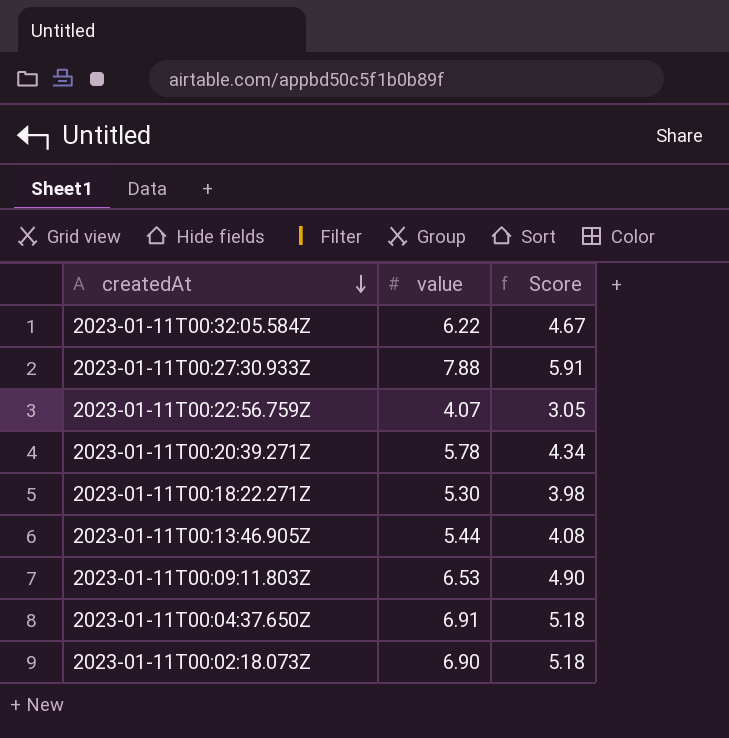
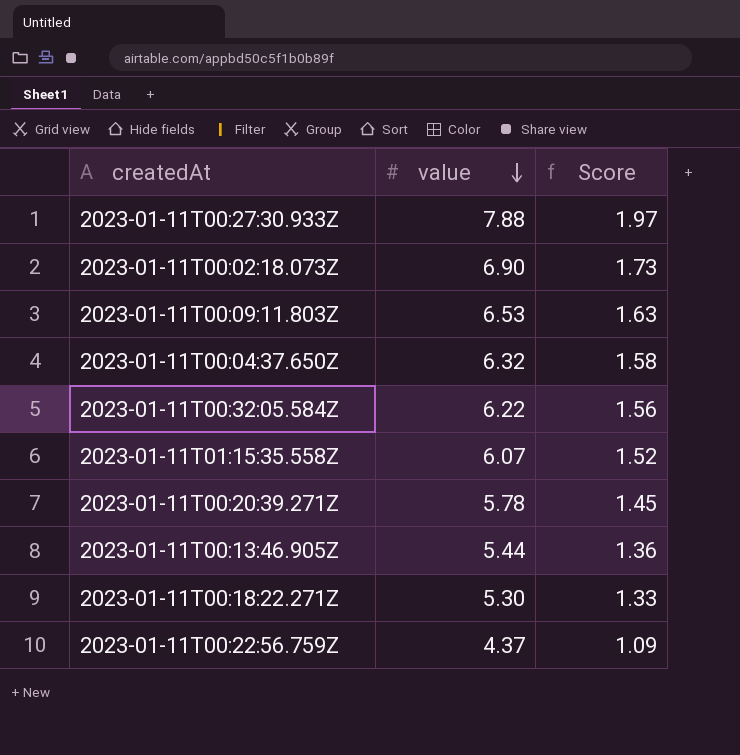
row order: createdAt descending -> value descending
column Score | formula: [value] * 0.75 -> [value] * 0.25
2023-01-11T00:04:37.650Z | value: 6.91 -> 6.32
row 2023-01-11T01:15:35.558Z: none -> 6.07 | 1.52
2023-01-11T00:22:56.759Z | value: 4.07 -> 4.37

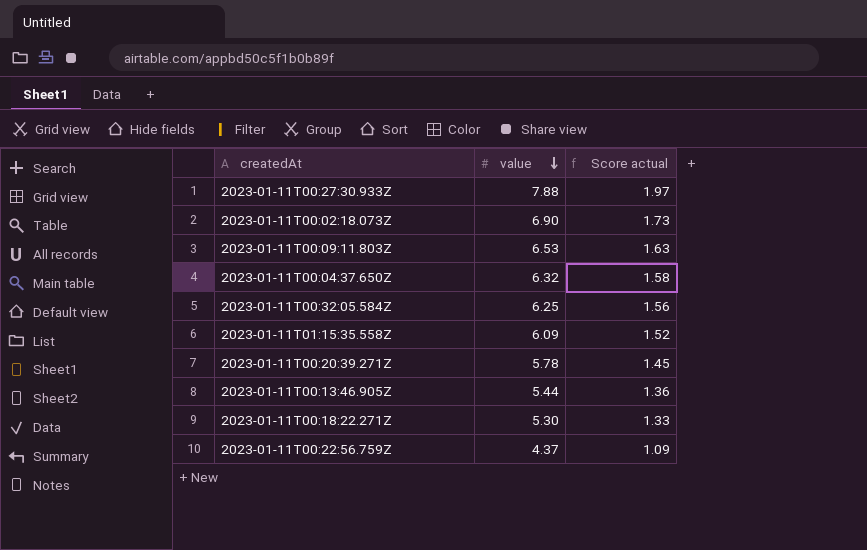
column name: Score -> Score actual
2023-01-11T00:32:05.584Z | value: 6.22 -> 6.25
2023-01-11T01:15:35.558Z | value: 6.07 -> 6.09

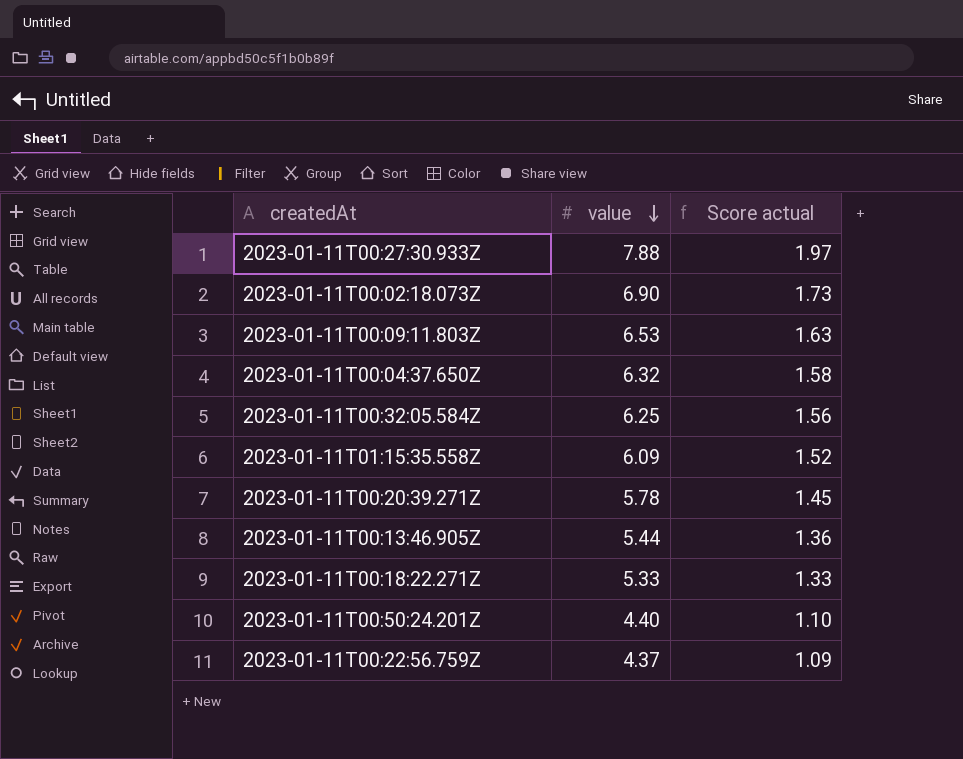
2023-01-11T00:18:22.271Z | value: 5.30 -> 5.33
row 2023-01-11T00:50:24.201Z: none -> 4.40 | 1.10

